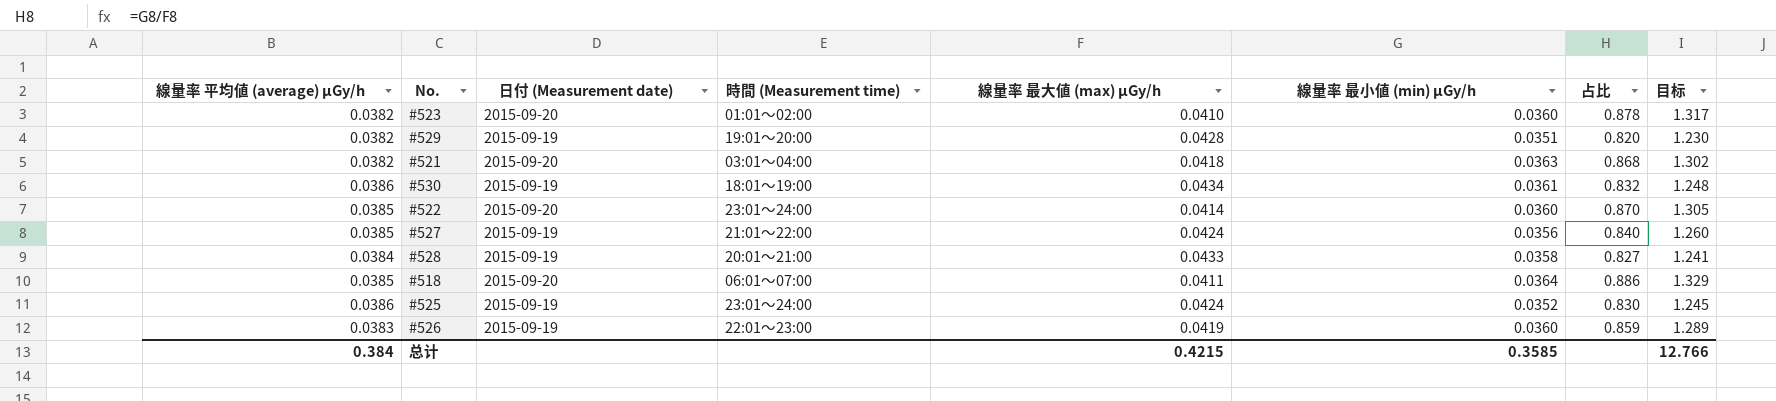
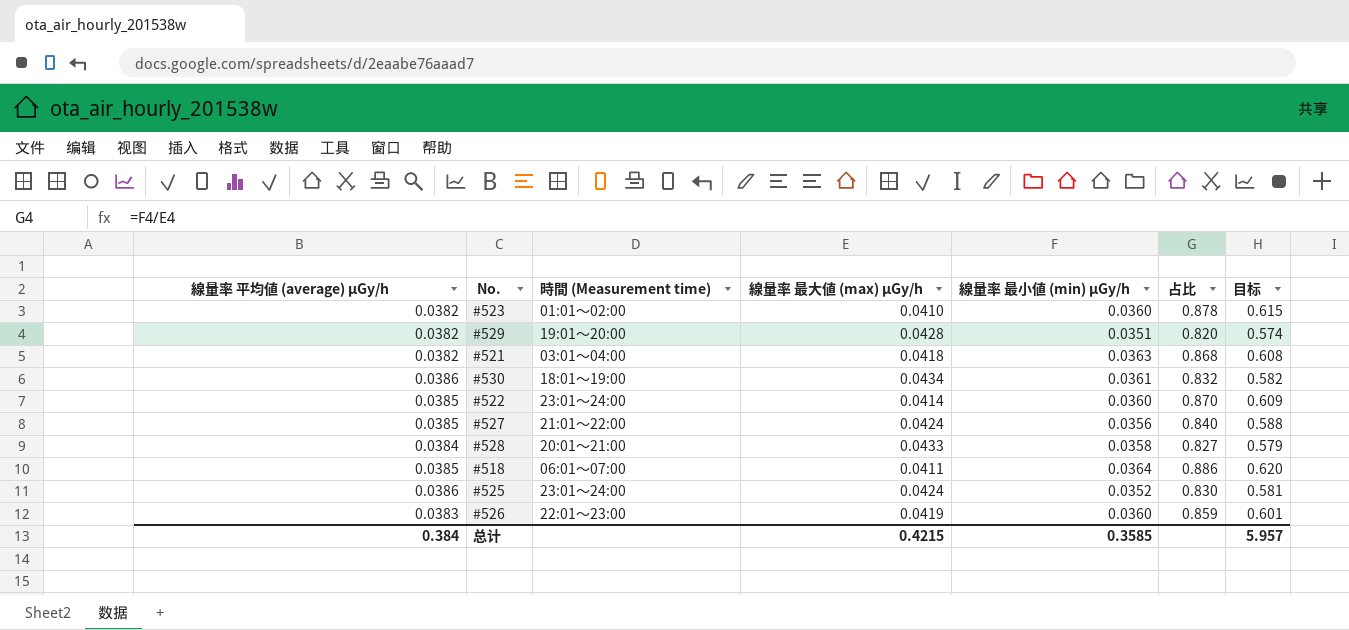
column 日付 (Measurement date) | position: 3 -> none
column 目标 | formula: [占比] * 1.5 -> [占比] * 0.7
总计 | 目标: 12.766 -> 5.957

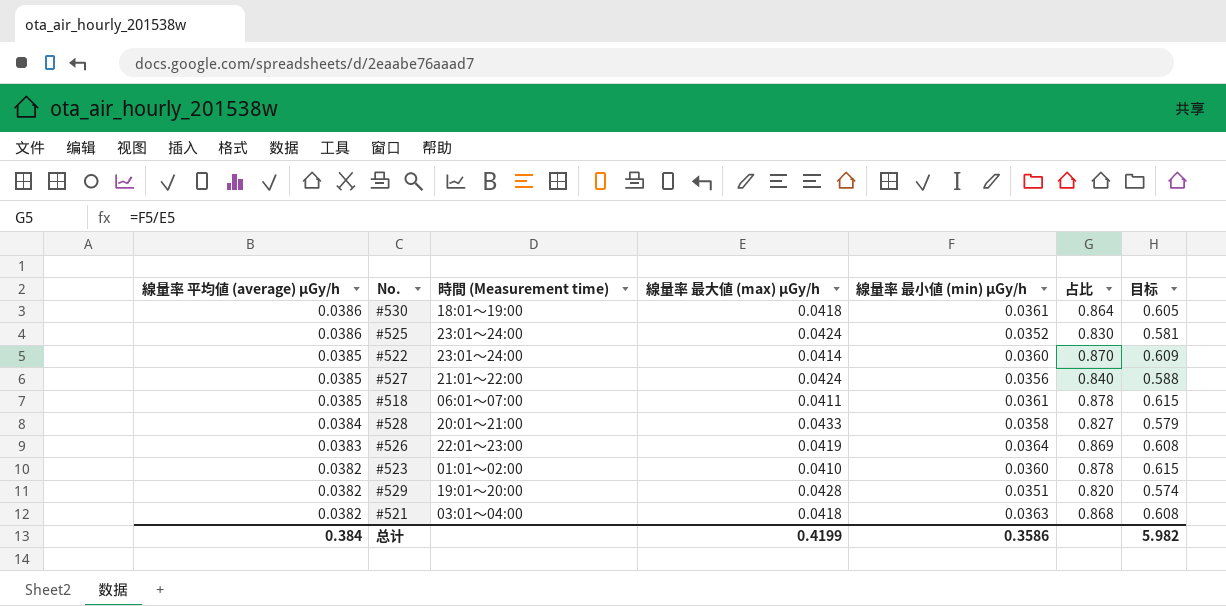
row order: none -> 線量率 平均値 (average) μGy/h descending
#530 | 線量率 最大値 (max) μGy/h: 0.0434 -> 0.0418
#530 | 占比: 0.832 -> 0.864
#530 | 目标: 0.582 -> 0.605
#518 | 線量率 最小値 (min) μGy/h: 0.0364 -> 0.0361
#518 | 占比: 0.886 -> 0.878
#518 | 目标: 0.620 -> 0.615
#526 | 線量率 最小値 (min) μGy/h: 0.0360 -> 0.0364
#526 | 占比: 0.859 -> 0.869
#526 | 目标: 0.601 -> 0.608
总计 | 線量率 最大値 (max) μGy/h: 0.4215 -> 0.4199
总计 | 線量率 最小値 (min) μGy/h: 0.3585 -> 0.3586
总计 | 目标: 5.957 -> 5.982

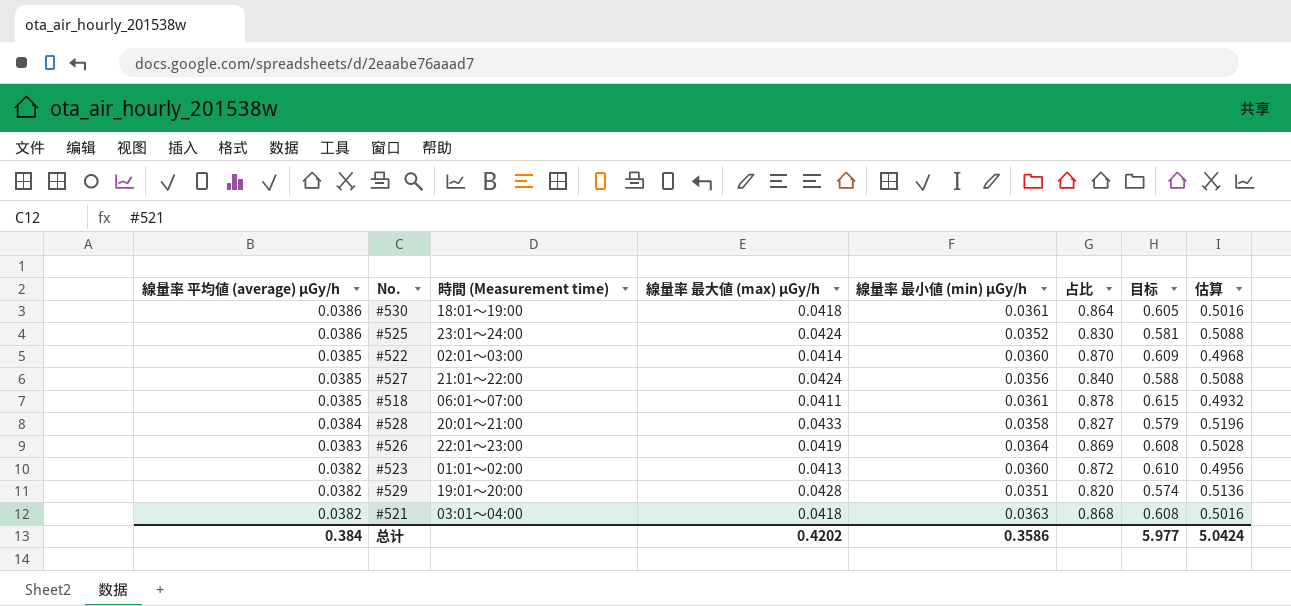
column 估算 | formula: none -> [線量率 最大値 (max) μGy/h] * 12
#522 | 時間 (Measurement time): 23:01～24:00 -> 02:01～03:00
#523 | 線量率 最大値 (max) μGy/h: 0.0410 -> 0.0413
#523 | 占比: 0.878 -> 0.872
#523 | 目标: 0.615 -> 0.610
总计 | 線量率 最大値 (max) μGy/h: 0.4199 -> 0.4202
总计 | 目标: 5.982 -> 5.977

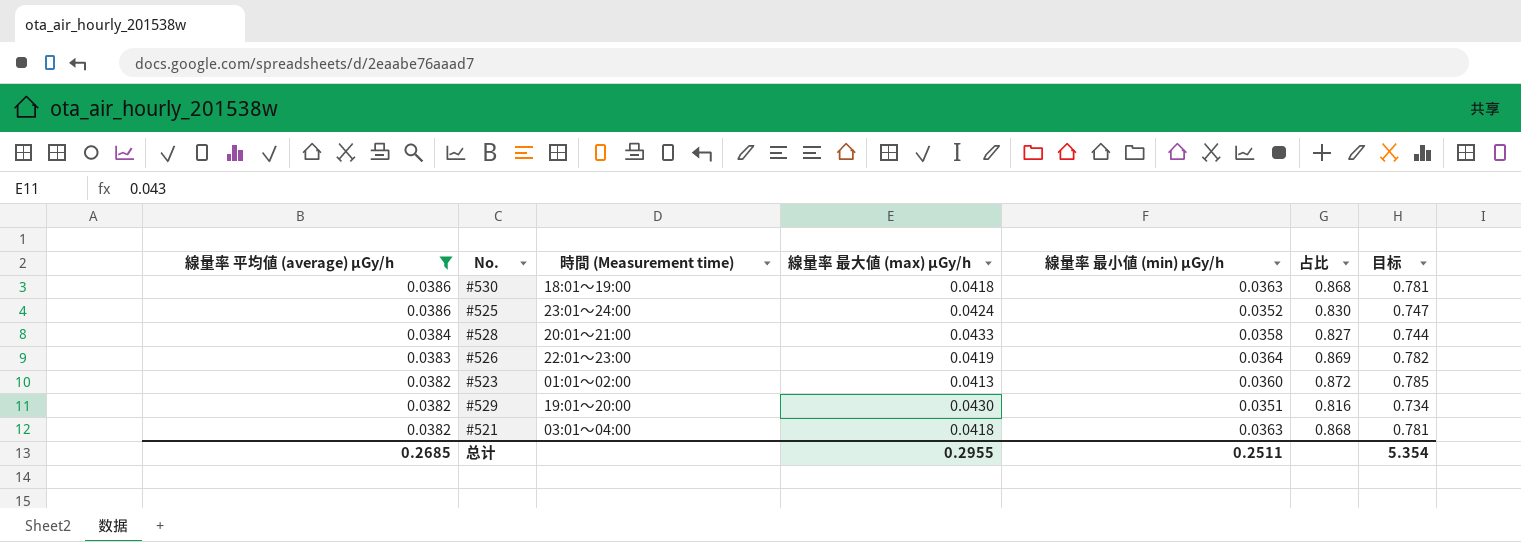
filter: none -> 線量率 平均値 (average) μGy/h != 0.0385
column 估算 | formula: [線量率 最大値 (max) μGy/h] * 12 -> none
column 目标 | formula: [占比] * 0.7 -> [占比] * 0.9
#530 | 線量率 最小値 (min) μGy/h: 0.0361 -> 0.0363
#530 | 占比: 0.864 -> 0.868
#529 | 線量率 最大値 (max) μGy/h: 0.0428 -> 0.0430
#529 | 占比: 0.820 -> 0.816
总计 | 線量率 平均値 (average) μGy/h: 0.384 -> 0.2685
总计 | 線量率 最大値 (max) μGy/h: 0.4202 -> 0.2955
总计 | 線量率 最小値 (min) μGy/h: 0.3586 -> 0.2511
总计 | 目标: 5.977 -> 5.354

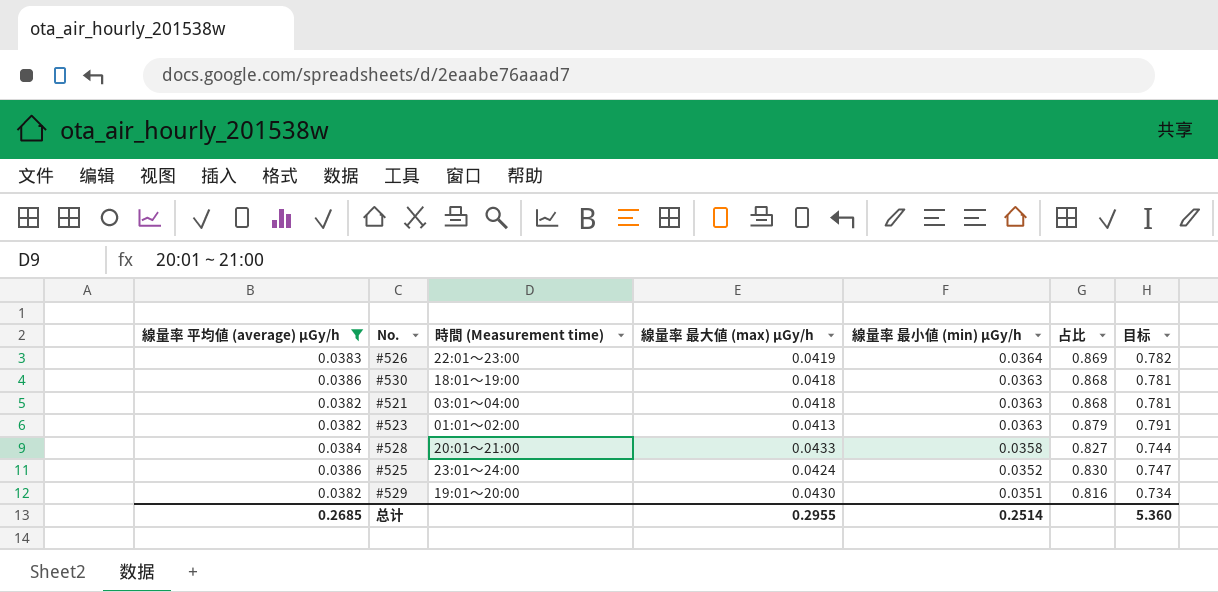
row order: 線量率 平均値 (average) μGy/h descending -> 線量率 最小値 (min) μGy/h descending
#523 | 線量率 最小値 (min) μGy/h: 0.0360 -> 0.0363
#523 | 占比: 0.872 -> 0.879
#523 | 目标: 0.785 -> 0.791
总计 | 線量率 最小値 (min) μGy/h: 0.2511 -> 0.2514
总计 | 目标: 5.354 -> 5.360

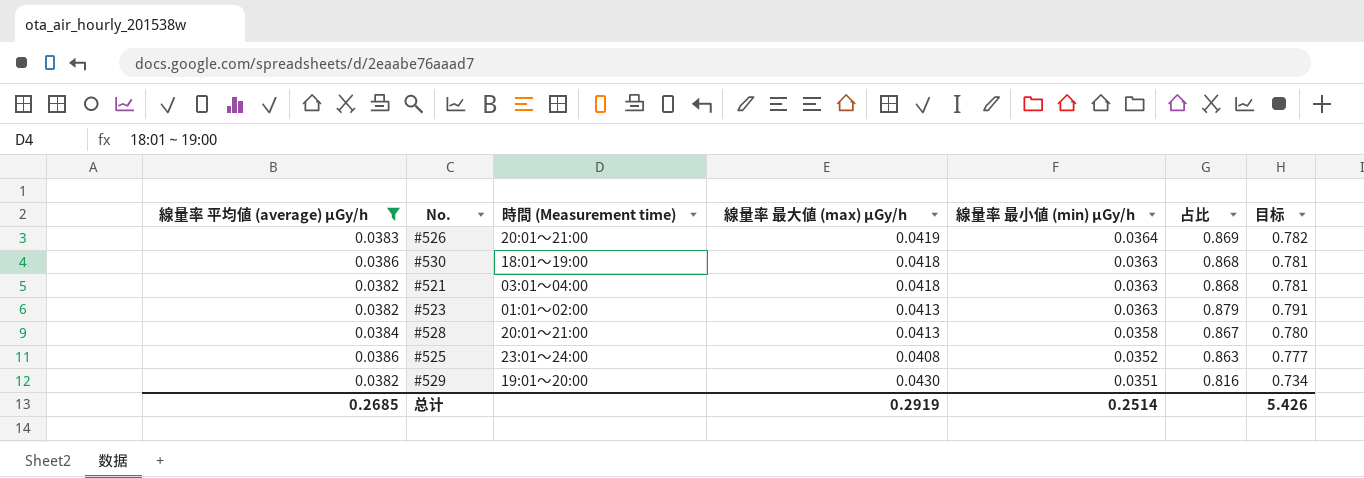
#526 | 時間 (Measurement time): 22:01～23:00 -> 20:01～21:00
#528 | 線量率 最大値 (max) μGy/h: 0.0433 -> 0.0413
#528 | 占比: 0.827 -> 0.867
#528 | 目标: 0.744 -> 0.780
#525 | 線量率 最大値 (max) μGy/h: 0.0424 -> 0.0408
#525 | 占比: 0.830 -> 0.863
#525 | 目标: 0.747 -> 0.777
总计 | 線量率 最大値 (max) μGy/h: 0.2955 -> 0.2919
总计 | 目标: 5.360 -> 5.426

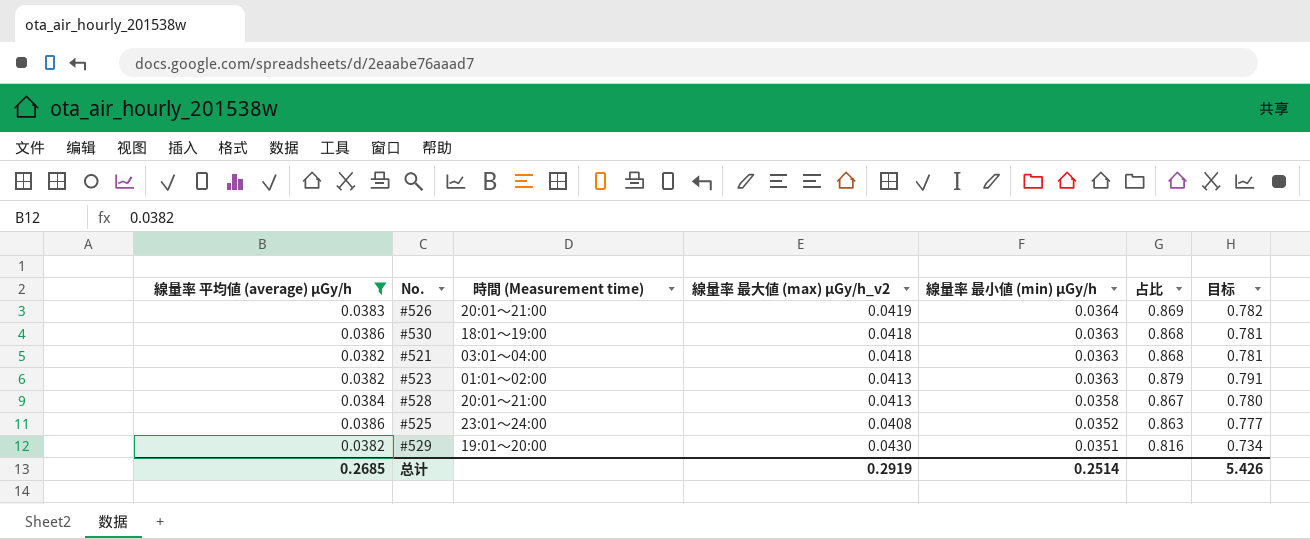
column name: 線量率 最大値 (max) μGy/h -> 線量率 最大値 (max) μGy/h_v2

